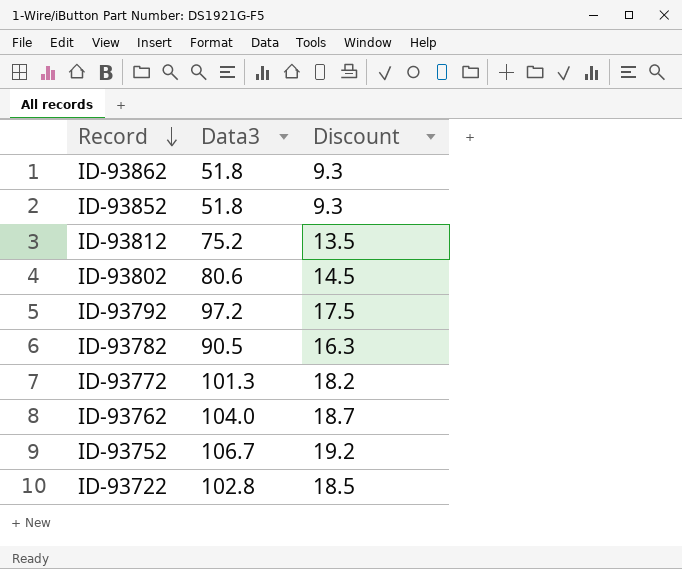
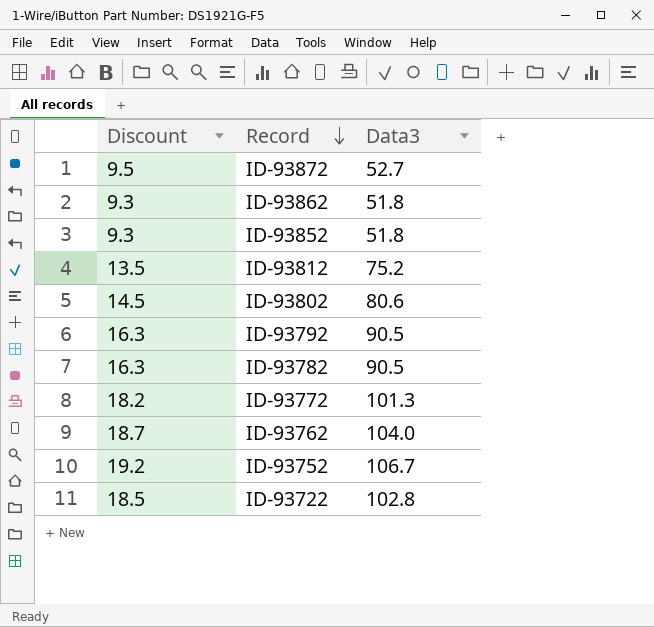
column Discount | position: 3 -> 1
row ID-93872: none -> 9.5 | 52.7
ID-93792 | Discount: 17.5 -> 16.3
ID-93792 | Data3: 97.2 -> 90.5

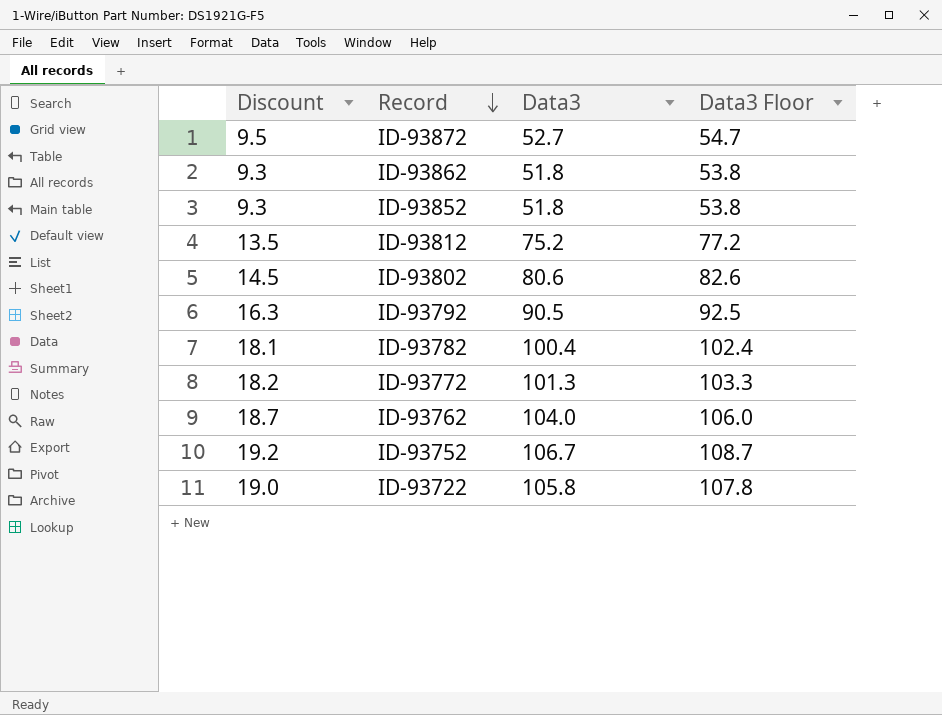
column Data3 Floor | formula: none -> [Data3] + 2
ID-93782 | Discount: 16.3 -> 18.1
ID-93782 | Data3: 90.5 -> 100.4
ID-93722 | Discount: 18.5 -> 19.0
ID-93722 | Data3: 102.8 -> 105.8

